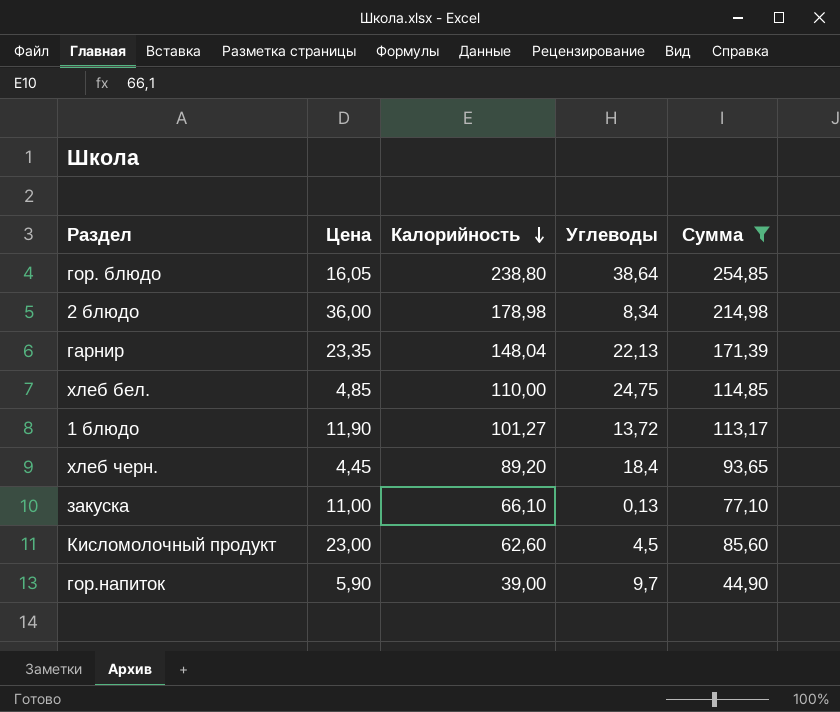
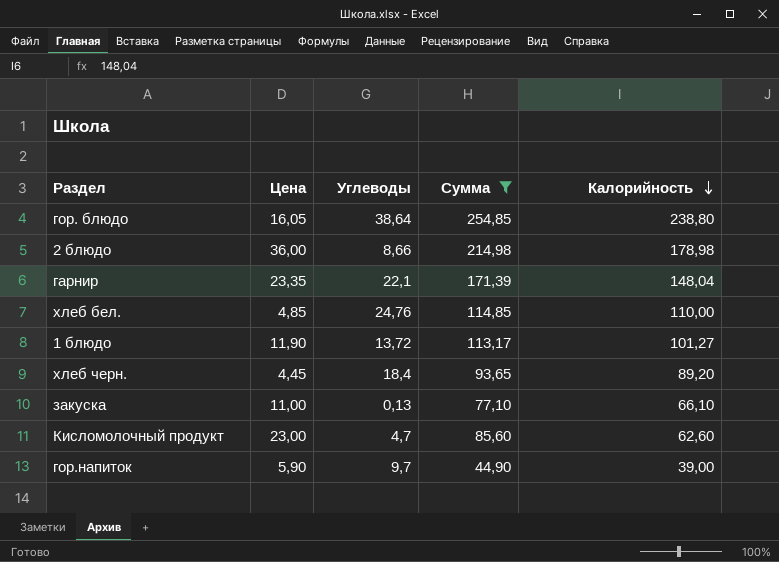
column Калорийность | position: 3 -> 5
2 блюдо | Углеводы: 8,34 -> 8,66
гарнир | Углеводы: 22,13 -> 22,1
хлеб бел. | Углеводы: 24,75 -> 24,76
Кисломолочный продукт | Углеводы: 4,5 -> 4,7

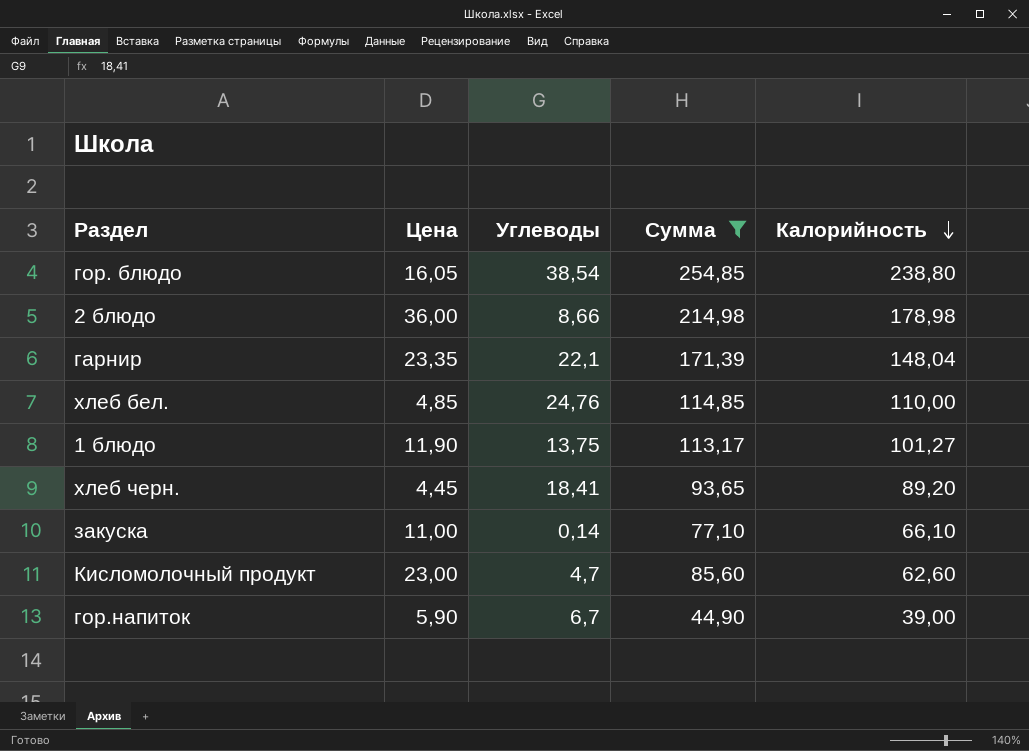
гор. блюдо | Углеводы: 38,64 -> 38,54
1 блюдо | Углеводы: 13,72 -> 13,75
хлеб черн. | Углеводы: 18,4 -> 18,41
закуска | Углеводы: 0,13 -> 0,14
гор.напиток | Углеводы: 9,7 -> 6,7

